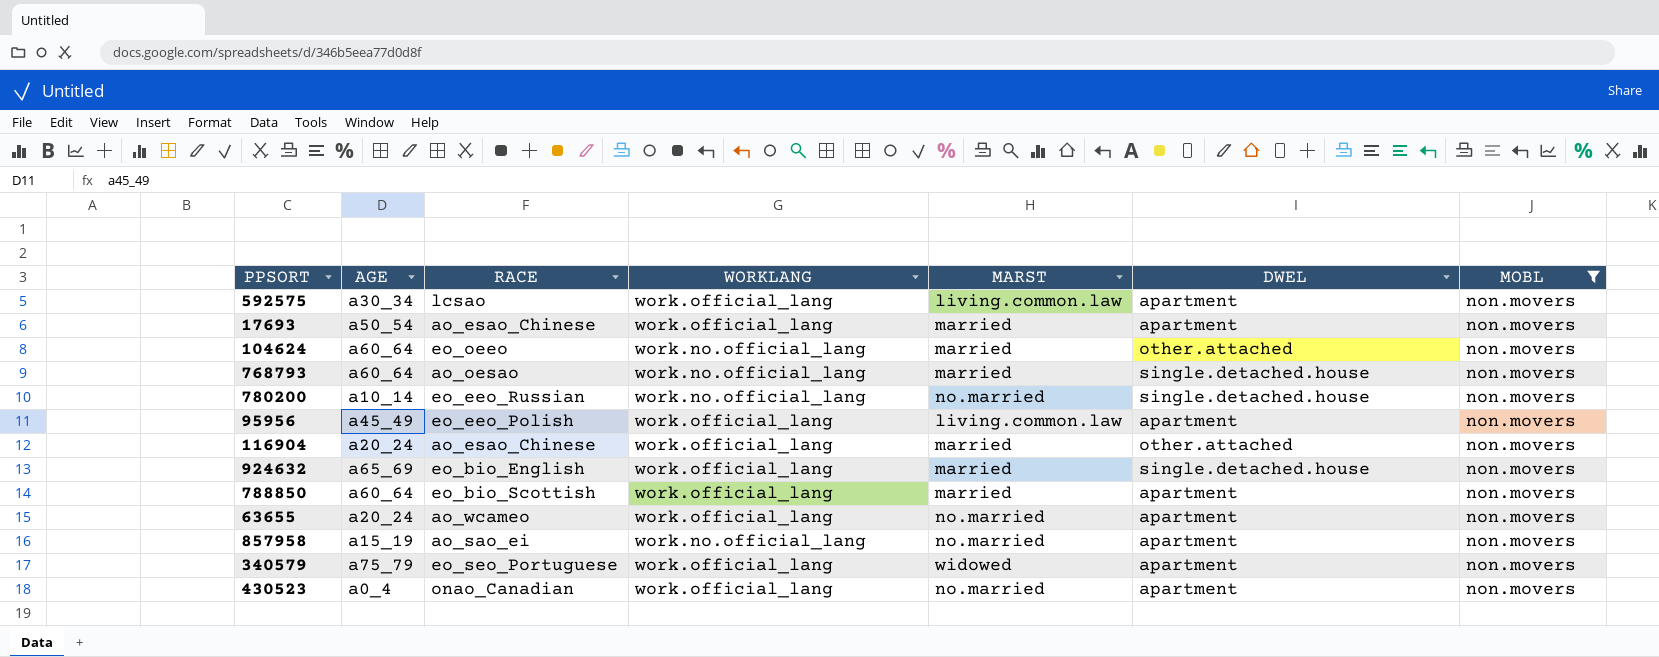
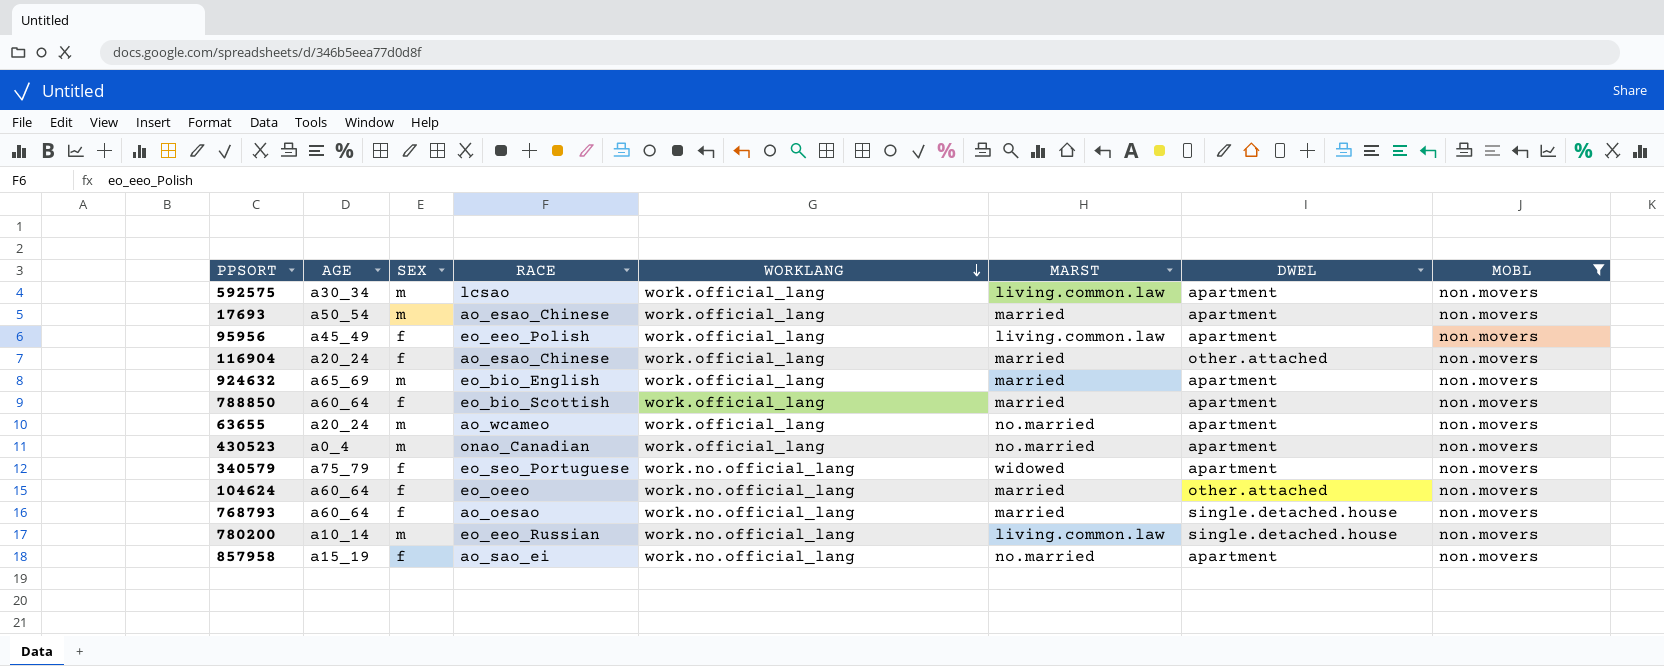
row order: none -> WORKLANG descending
column SEX | position: none -> 3
924632 | DWEL: single.detached.house -> apartment
340579 | WORKLANG: work.official_lang -> work.no.official_lang
780200 | MARST: no.married -> living.common.law

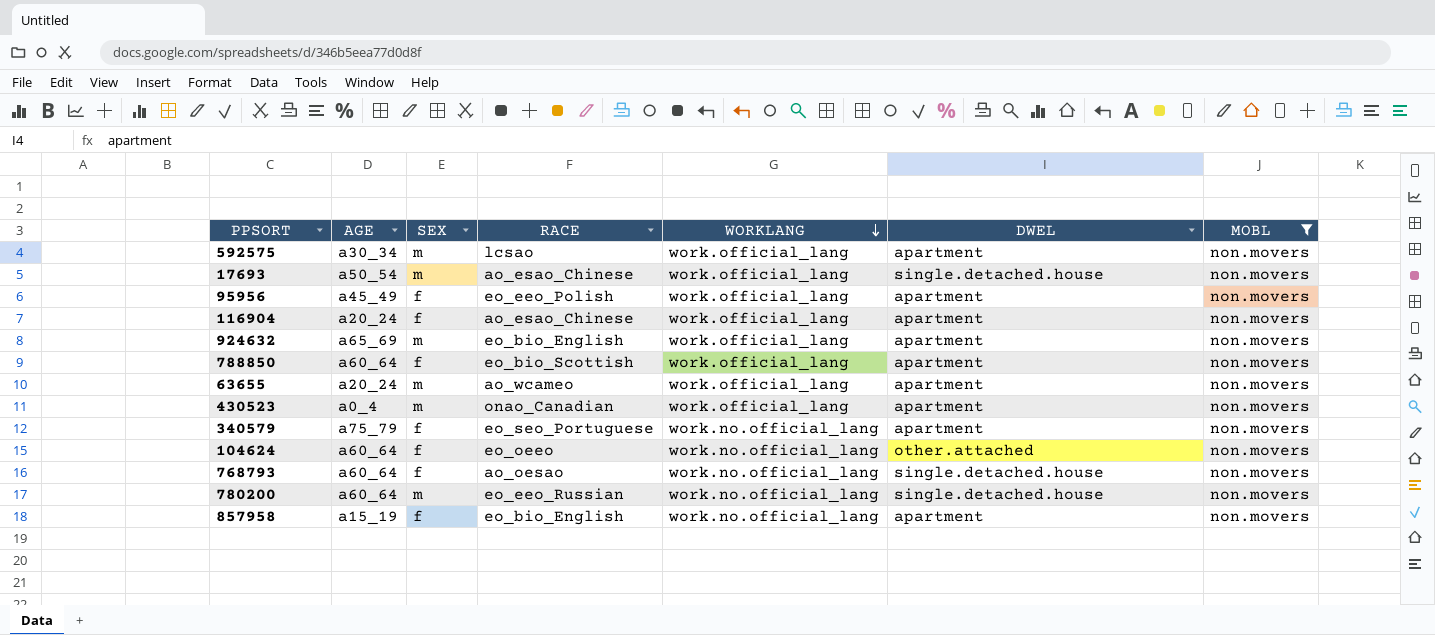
column MARST | position: 6 -> none
17693 | DWEL: apartment -> single.detached.house
116904 | DWEL: other.attached -> apartment
780200 | AGE: a10_14 -> a60_64
857958 | RACE: ao_sao_ei -> eo_bio_English

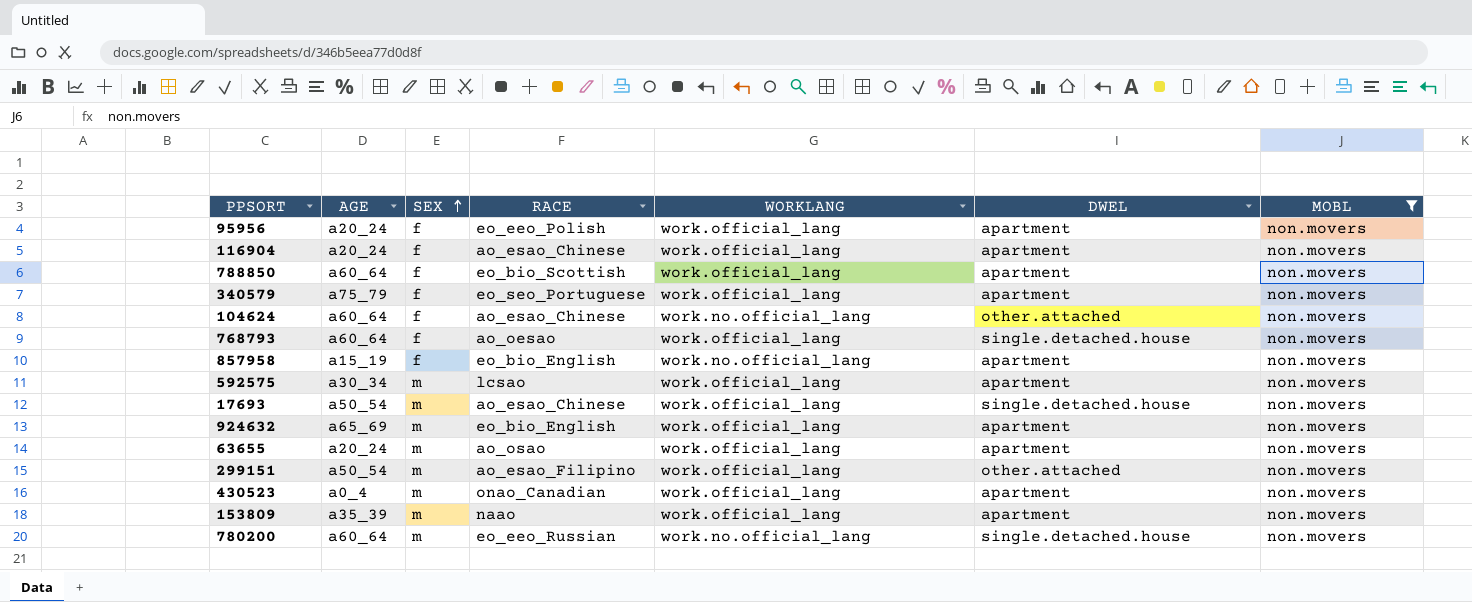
row order: WORKLANG descending -> SEX ascending
95956 | AGE: a45_49 -> a20_24
340579 | WORKLANG: work.no.official_lang -> work.official_lang
104624 | RACE: eo_oeeo -> ao_esao_Chinese
768793 | WORKLANG: work.no.official_lang -> work.official_lang
63655 | RACE: ao_wcameo -> ao_osao
row 299151: none -> a50_54 | m | ao_esao_Filipino | work.official_lang | other.attached | non.movers
row 153809: none -> a35_39 | m | naao | work.official_lang | apartment | non.movers

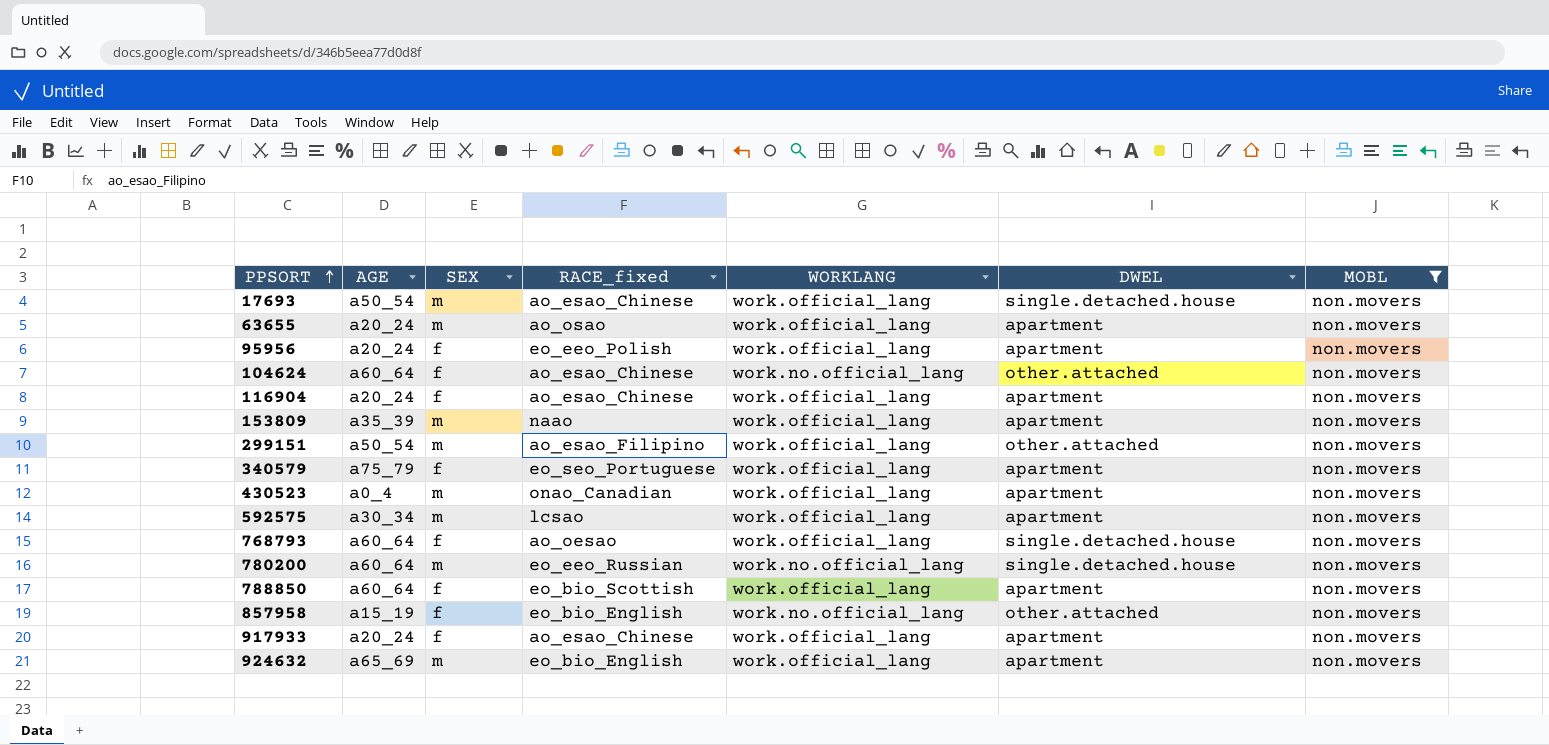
row order: SEX ascending -> PPSORT ascending
column name: RACE -> RACE_fixed
857958 | DWEL: apartment -> other.attached
row 917933: none -> a20_24 | f | ao_esao_Chinese | work.official_lang | apartment | non.movers

